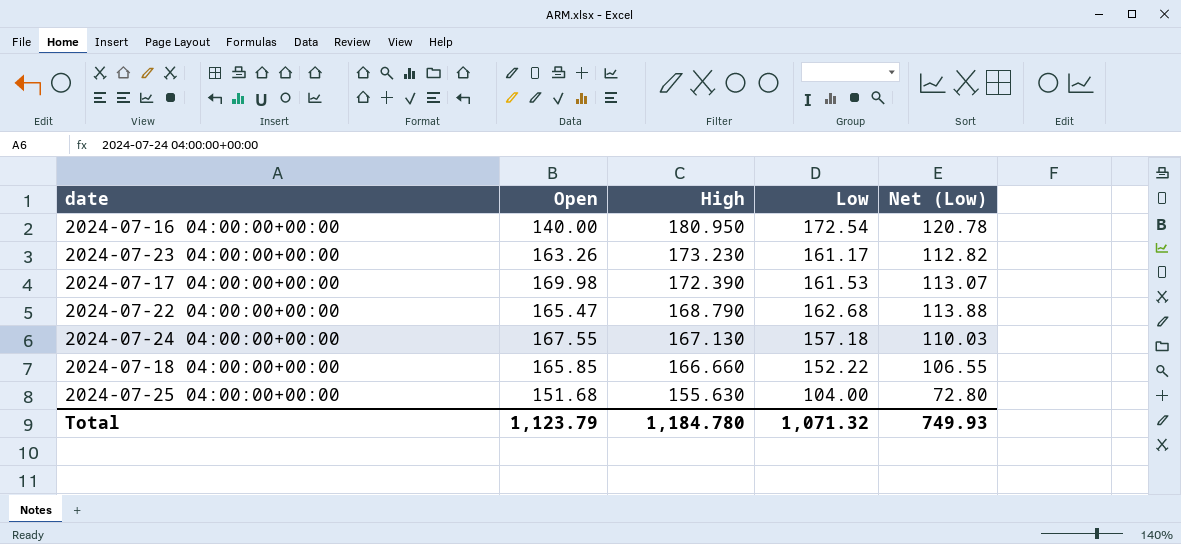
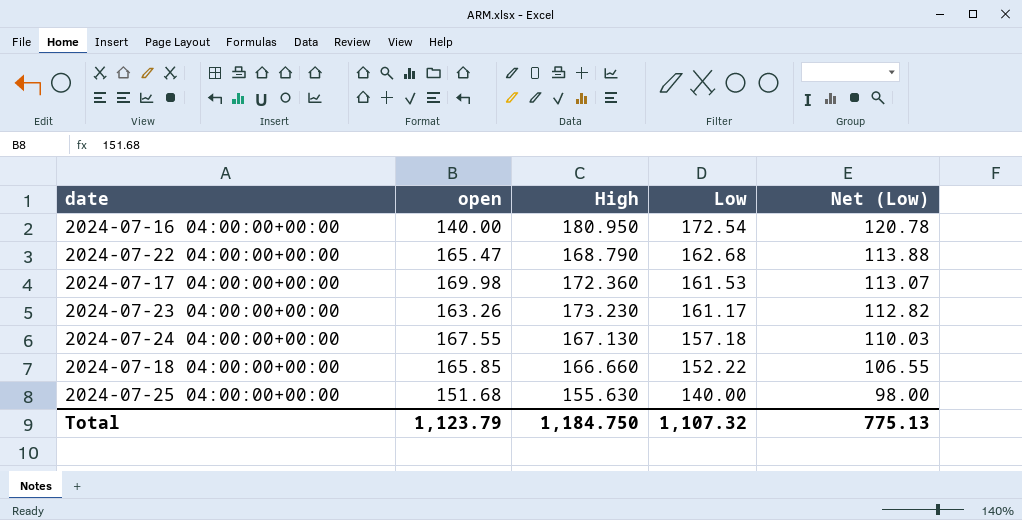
row order: High descending -> Low descending
column name: Open -> open
2024-07-17 04:00:00+00:00 | High: 172.390 -> 172.360
2024-07-25 04:00:00+00:00 | Low: 104.00 -> 140.00
2024-07-25 04:00:00+00:00 | Net (Low): 72.80 -> 98.00
Total | High: 1,184.780 -> 1,184.750
Total | Low: 1,071.32 -> 1,107.32
Total | Net (Low): 749.93 -> 775.13

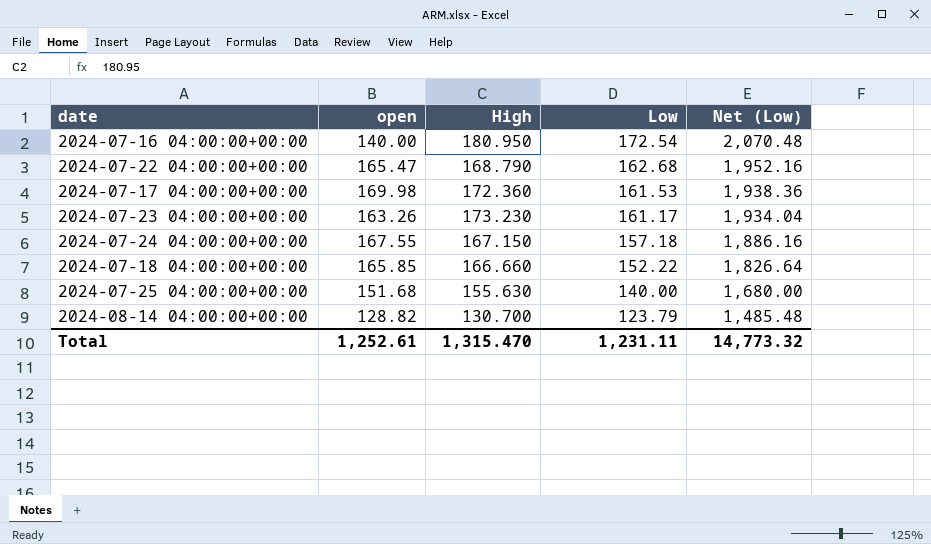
column Net (Low) | formula: [Low] * 0.7 -> [Low] * 12
2024-07-24 04:00:00+00:00 | High: 167.130 -> 167.150
row 2024-08-14 04:00:00+00:00: none -> 128.82 | 130.700 | 123.79 | 1,485.48
Total | open: 1,123.79 -> 1,252.61
Total | High: 1,184.750 -> 1,315.470
Total | Low: 1,107.32 -> 1,231.11
Total | Net (Low): 775.13 -> 14,773.32

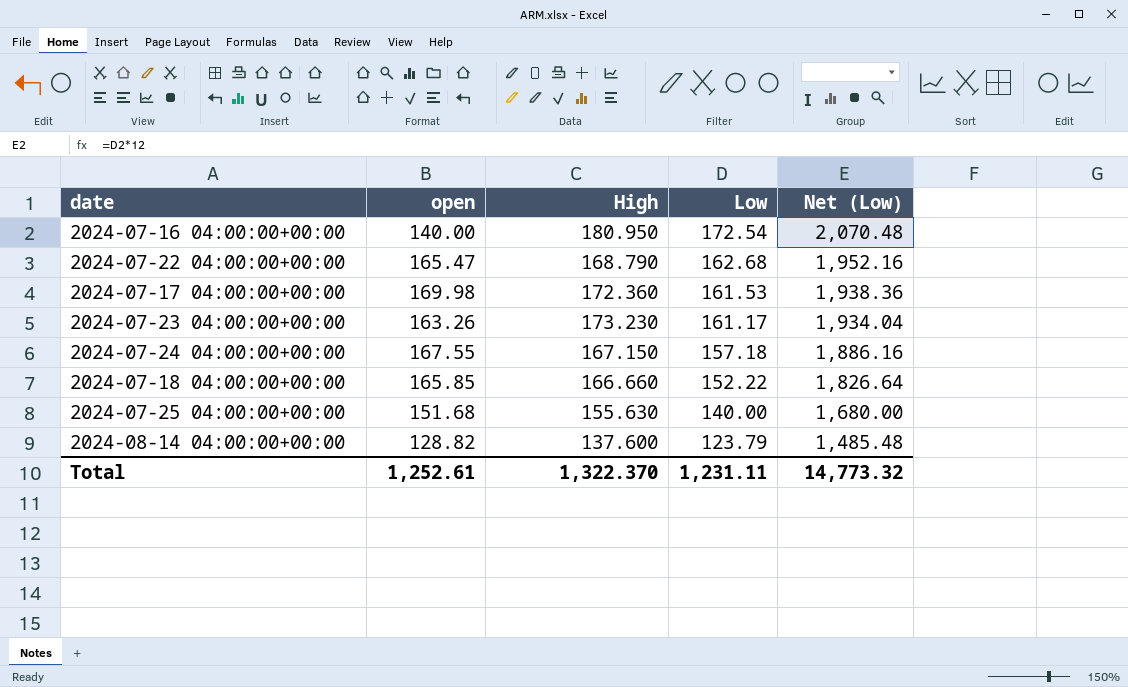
2024-08-14 04:00:00+00:00 | High: 130.700 -> 137.600
Total | High: 1,315.470 -> 1,322.370

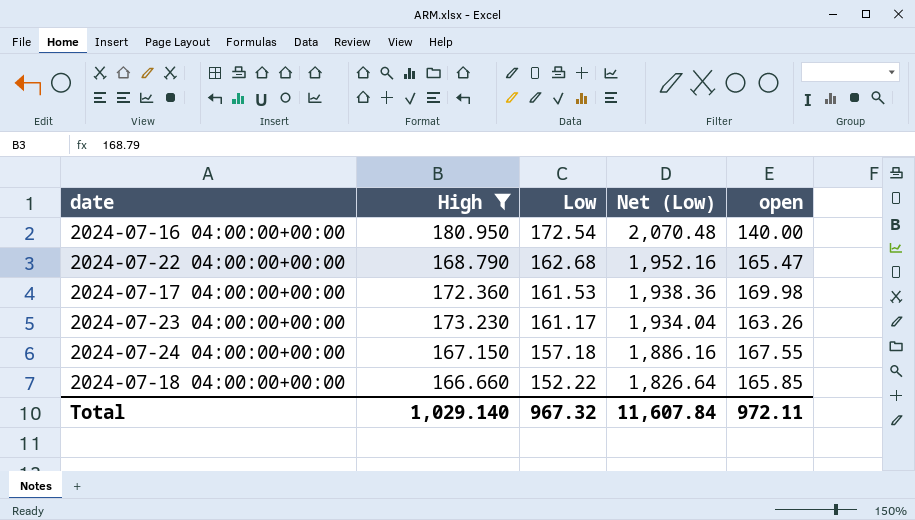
filter: none -> High >= 166.660
column open | position: 2 -> 5
Total | High: 1,322.370 -> 1,029.140
Total | Low: 1,231.11 -> 967.32
Total | Net (Low): 14,773.32 -> 11,607.84
Total | open: 1,252.61 -> 972.11

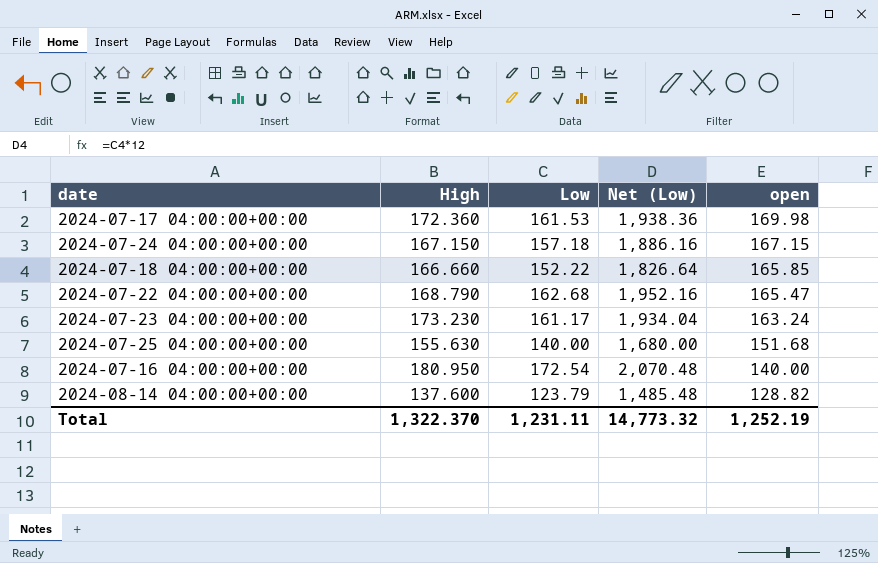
filter: High >= 166.660 -> none
row order: Low descending -> open descending
2024-07-24 04:00:00+00:00 | open: 167.55 -> 167.15
2024-07-23 04:00:00+00:00 | open: 163.26 -> 163.24
Total | High: 1,029.140 -> 1,322.370
Total | Low: 967.32 -> 1,231.11
Total | Net (Low): 11,607.84 -> 14,773.32
Total | open: 972.11 -> 1,252.19

